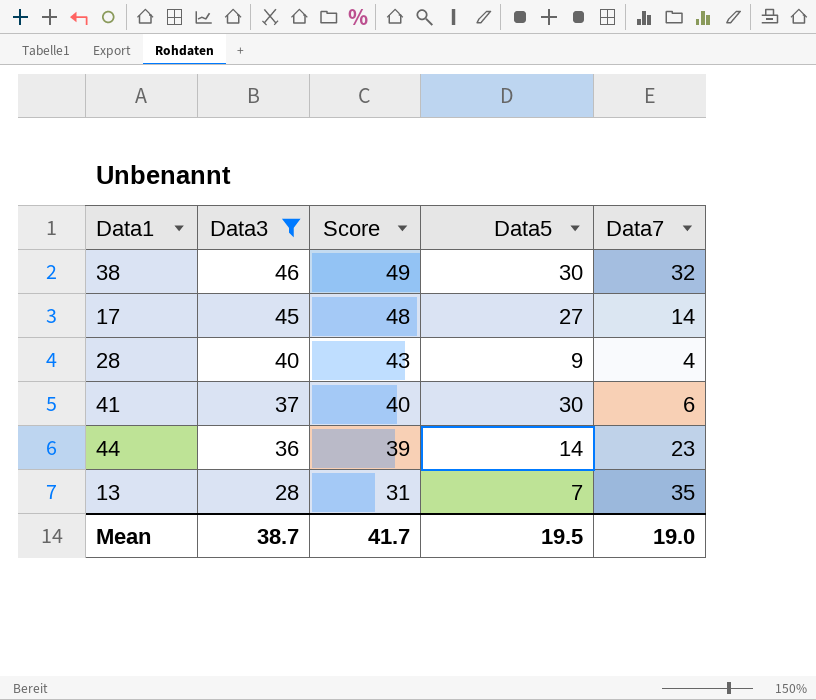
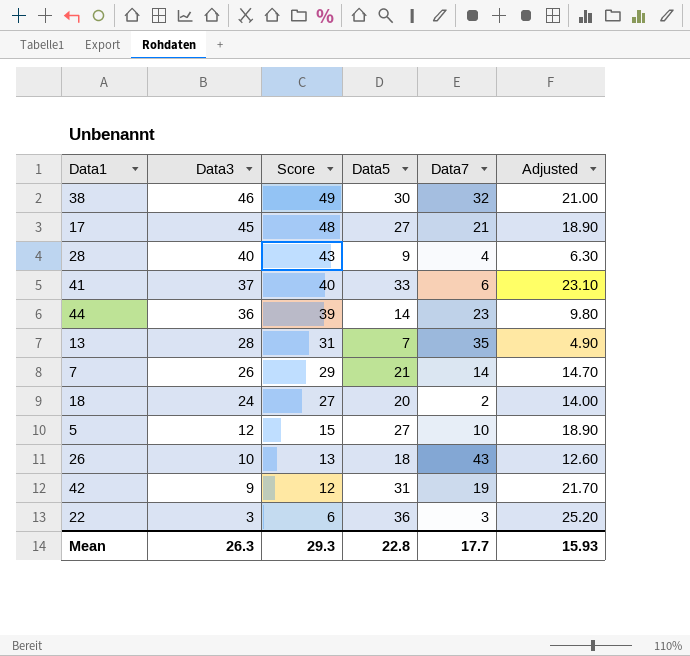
filter: Data3 >= 28 -> none
column Adjusted | formula: none -> [Data5] * 0.7
17 | Data7: 14 -> 21
41 | Data5: 30 -> 33
Mean | Data3: 38.7 -> 26.3
Mean | Score: 41.7 -> 29.3
Mean | Data5: 19.5 -> 22.8
Mean | Data7: 19.0 -> 17.7

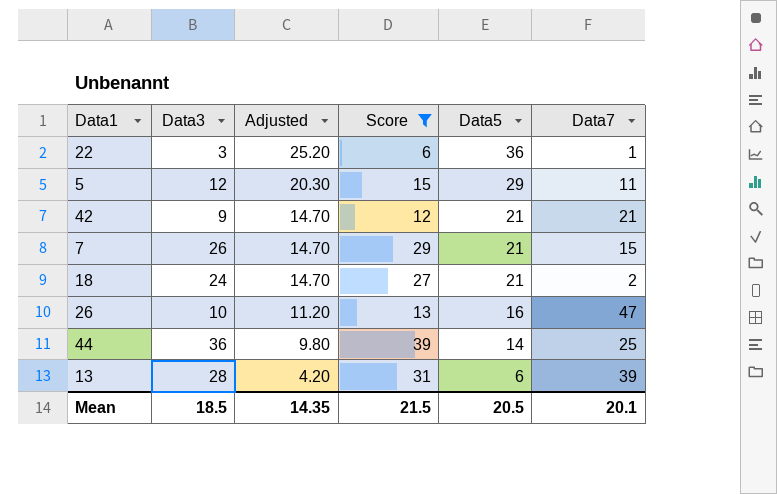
filter: none -> Score <= 39
row order: Data3 descending -> Adjusted descending
column Adjusted | position: 6 -> 3
22 | Data7: 3 -> 1
5 | Adjusted: 18.90 -> 20.30
5 | Data5: 27 -> 29
5 | Data7: 10 -> 11
42 | Adjusted: 21.70 -> 14.70
42 | Data5: 31 -> 21
42 | Data7: 19 -> 21
7 | Data7: 14 -> 15
18 | Adjusted: 14.00 -> 14.70
18 | Data5: 20 -> 21
26 | Adjusted: 12.60 -> 11.20
26 | Data5: 18 -> 16
26 | Data7: 43 -> 47
44 | Data7: 23 -> 25
13 | Adjusted: 4.90 -> 4.20
13 | Data5: 7 -> 6
13 | Data7: 35 -> 39
Mean | Data3: 26.3 -> 18.5
Mean | Adjusted: 15.93 -> 14.35
Mean | Score: 29.3 -> 21.5
Mean | Data5: 22.8 -> 20.5
Mean | Data7: 17.7 -> 20.1

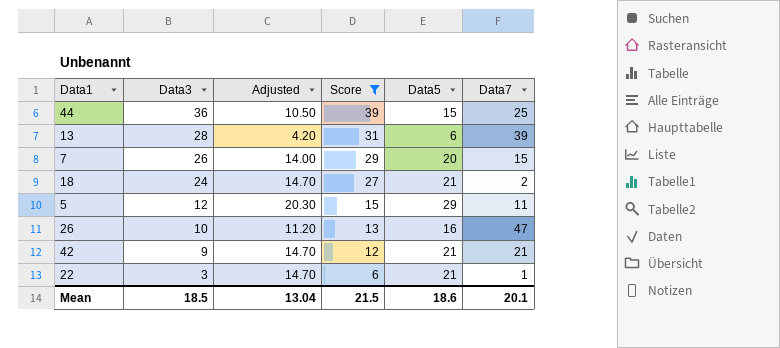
row order: Adjusted descending -> Data3 descending
44 | Adjusted: 9.80 -> 10.50
44 | Data5: 14 -> 15
7 | Adjusted: 14.70 -> 14.00
7 | Data5: 21 -> 20
22 | Adjusted: 25.20 -> 14.70
22 | Data5: 36 -> 21
Mean | Adjusted: 14.35 -> 13.04
Mean | Data5: 20.5 -> 18.6

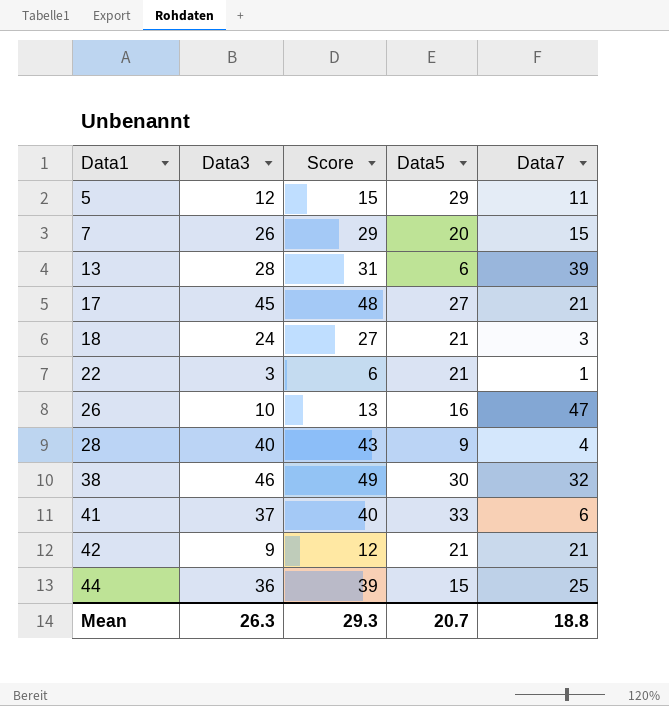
filter: Score <= 39 -> none
row order: Data3 descending -> Data1 ascending
column Adjusted | formula: [Data5] * 0.7 -> none
18 | Data7: 2 -> 3
Mean | Data3: 18.5 -> 26.3
Mean | Score: 21.5 -> 29.3
Mean | Data5: 18.6 -> 20.7
Mean | Data7: 20.1 -> 18.8

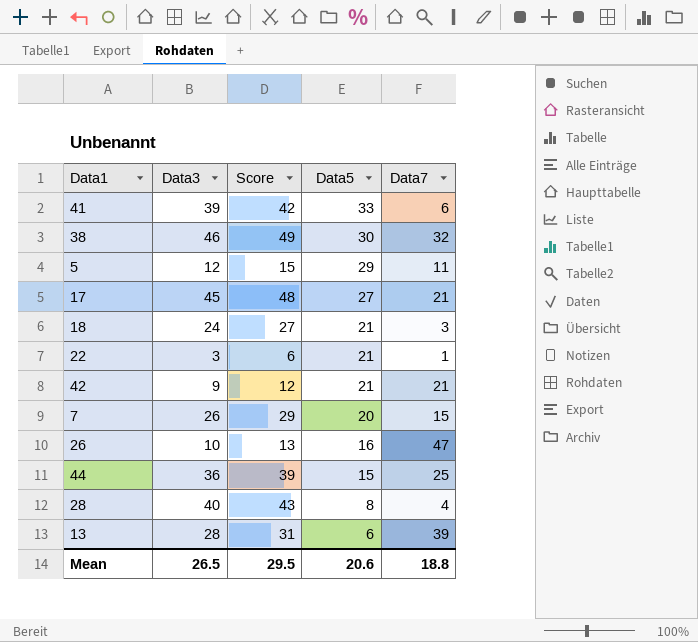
row order: Data1 ascending -> Data5 descending
41 | Data3: 37 -> 39
41 | Score: 40 -> 42
28 | Data5: 9 -> 8
Mean | Data3: 26.3 -> 26.5
Mean | Score: 29.3 -> 29.5
Mean | Data5: 20.7 -> 20.6

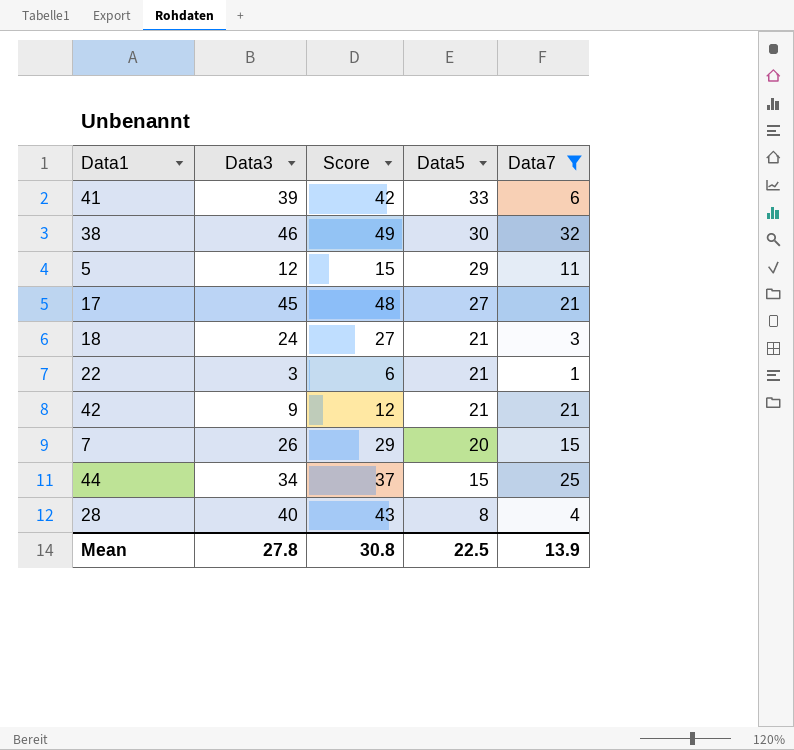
filter: none -> Data7 <= 32
44 | Data3: 36 -> 34
44 | Score: 39 -> 37
Mean | Data3: 26.5 -> 27.8
Mean | Score: 29.5 -> 30.8
Mean | Data5: 20.6 -> 22.5
Mean | Data7: 18.8 -> 13.9

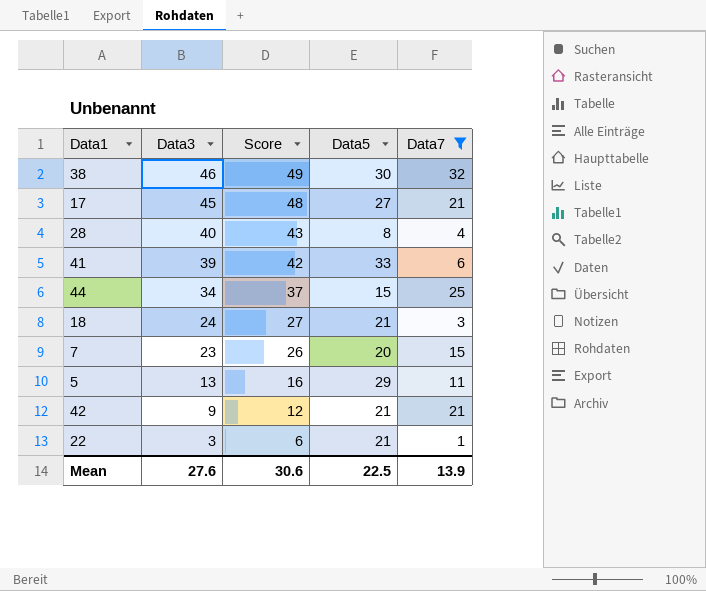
row order: Data5 descending -> Data3 descending
7 | Data3: 26 -> 23
7 | Score: 29 -> 26
5 | Data3: 12 -> 13
5 | Score: 15 -> 16
Mean | Data3: 27.8 -> 27.6
Mean | Score: 30.8 -> 30.6

